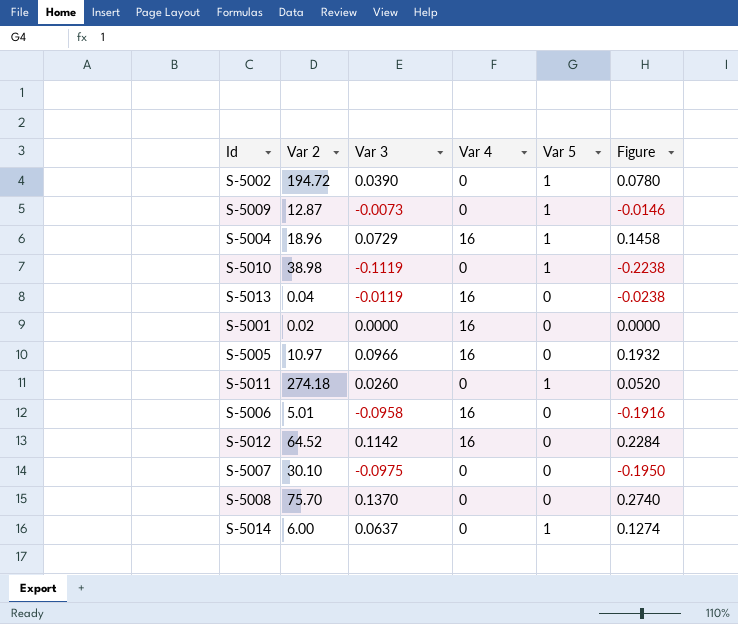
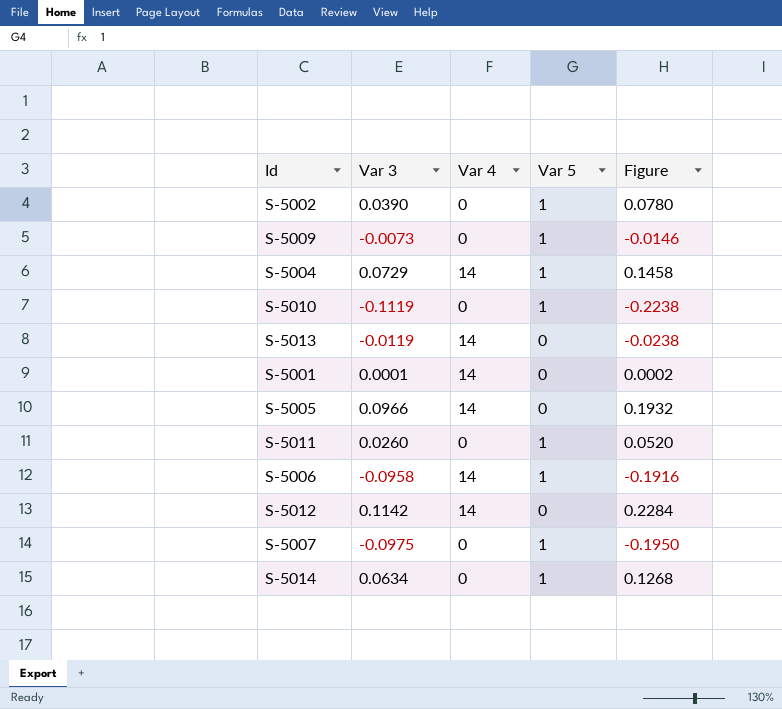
column Var 2 | position: 2 -> none
row S-5008: 75.70 | 0.1370 | 0 | 0 | 0.2740 -> none
S-5004 | Var 4: 16 -> 14
S-5013 | Var 4: 16 -> 14
S-5001 | Var 3: 0.0000 -> 0.0001
S-5001 | Var 4: 16 -> 14
S-5001 | Figure: 0.0000 -> 0.0002
S-5005 | Var 4: 16 -> 14
S-5006 | Var 4: 16 -> 14
S-5006 | Var 5: 0 -> 1
S-5012 | Var 4: 16 -> 14
S-5007 | Var 5: 0 -> 1
S-5014 | Var 3: 0.0637 -> 0.0634
S-5014 | Figure: 0.1274 -> 0.1268

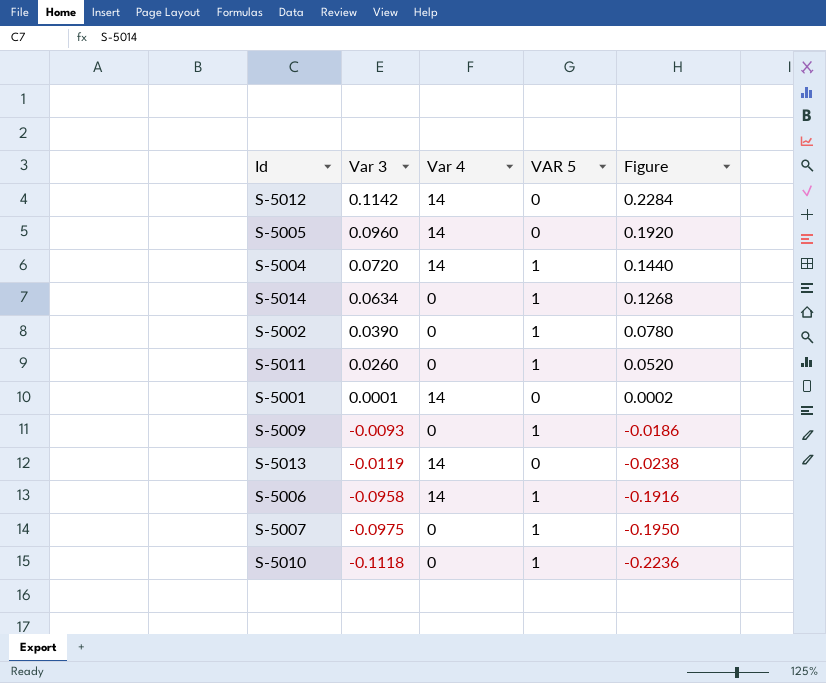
row order: none -> Var 3 descending
column name: Var 5 -> VAR 5
S-5005 | Var 3: 0.0966 -> 0.0960
S-5005 | Figure: 0.1932 -> 0.1920
S-5004 | Var 3: 0.0729 -> 0.0720
S-5004 | Figure: 0.1458 -> 0.1440
S-5009 | Var 3: -0.0073 -> -0.0093
S-5009 | Figure: -0.0146 -> -0.0186
S-5010 | Var 3: -0.1119 -> -0.1118
S-5010 | Figure: -0.2238 -> -0.2236

